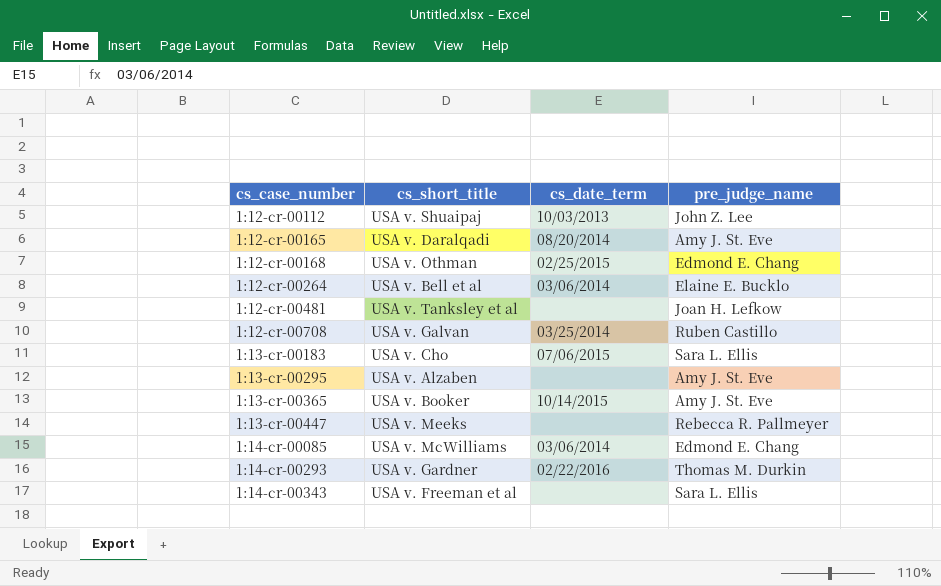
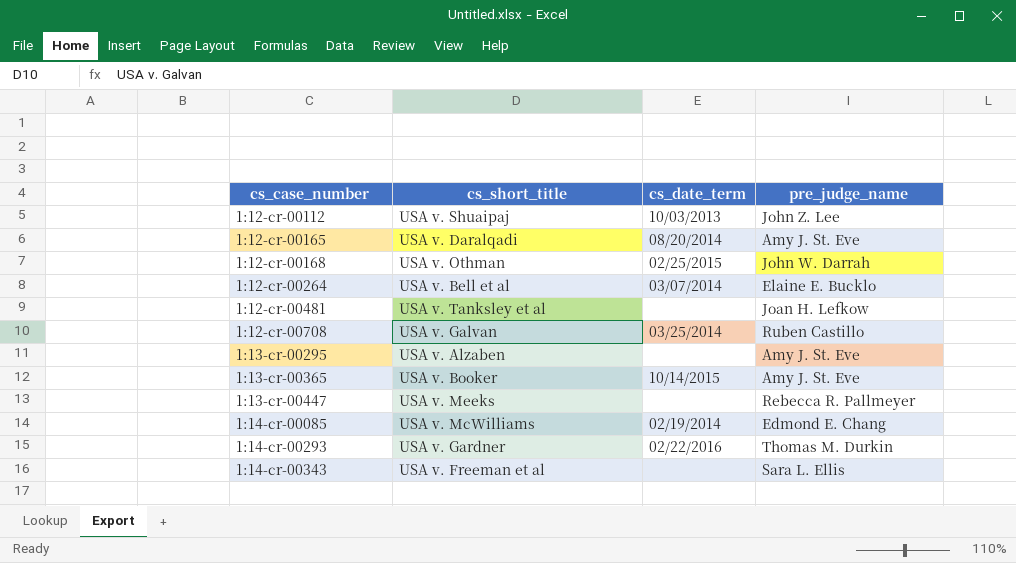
row 1:13-cr-00183: USA v. Cho | 07/06/2015 | Sara L. Ellis -> none
1:12-cr-00168 | pre_judge_name: Edmond E. Chang -> John W. Darrah
1:12-cr-00264 | cs_date_term: 03/06/2014 -> 03/07/2014
1:14-cr-00085 | cs_date_term: 03/06/2014 -> 02/19/2014

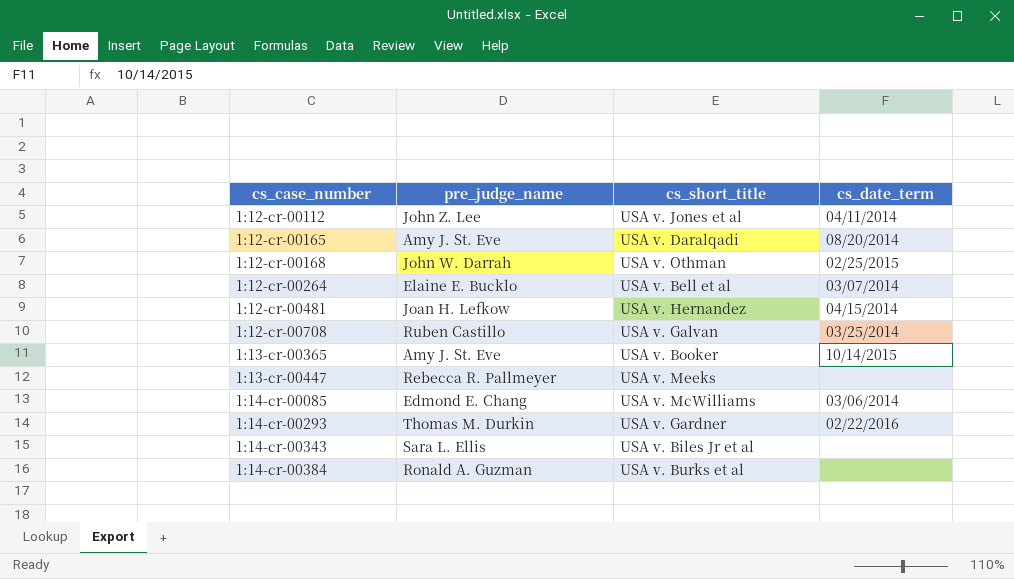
column pre_judge_name | position: 4 -> 2
row 1:13-cr-00295: USA v. Alzaben | none | Amy J. St. Eve -> none
1:12-cr-00112 | cs_short_title: USA v. Shuaipaj -> USA v. Jones et al
1:12-cr-00112 | cs_date_term: 10/03/2013 -> 04/11/2014
1:12-cr-00481 | cs_short_title: USA v. Tanksley et al -> USA v. Hernandez
1:12-cr-00481 | cs_date_term: none -> 04/15/2014
1:14-cr-00085 | cs_date_term: 02/19/2014 -> 03/06/2014
1:14-cr-00343 | cs_short_title: USA v. Freeman et al -> USA v. Biles Jr et al
row 1:14-cr-00384: none -> Ronald A. Guzman | USA v. Burks et al | none

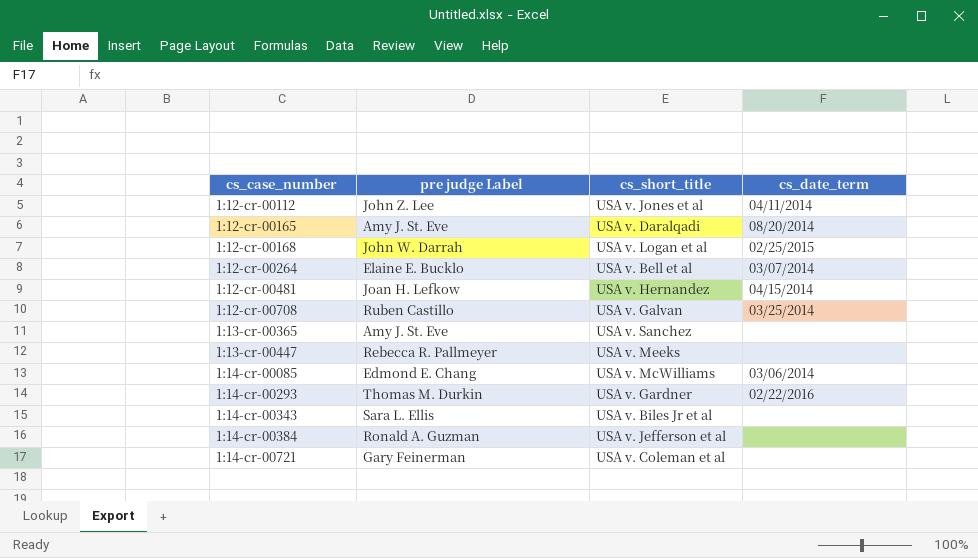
column name: pre_judge_name -> pre judge Label
1:12-cr-00168 | cs_short_title: USA v. Othman -> USA v. Logan et al
1:13-cr-00365 | cs_short_title: USA v. Booker -> USA v. Sanchez
1:13-cr-00365 | cs_date_term: 10/14/2015 -> none
1:14-cr-00384 | cs_short_title: USA v. Burks et al -> USA v. Jefferson et al
row 1:14-cr-00721: none -> Gary Feinerman | USA v. Coleman et al | none

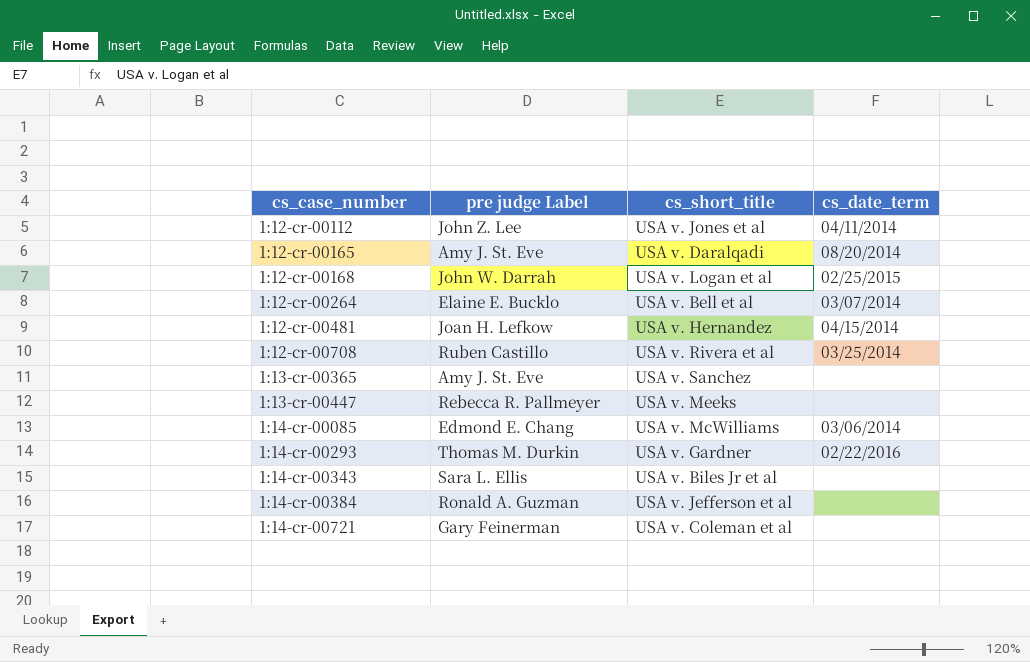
1:12-cr-00708 | cs_short_title: USA v. Galvan -> USA v. Rivera et al

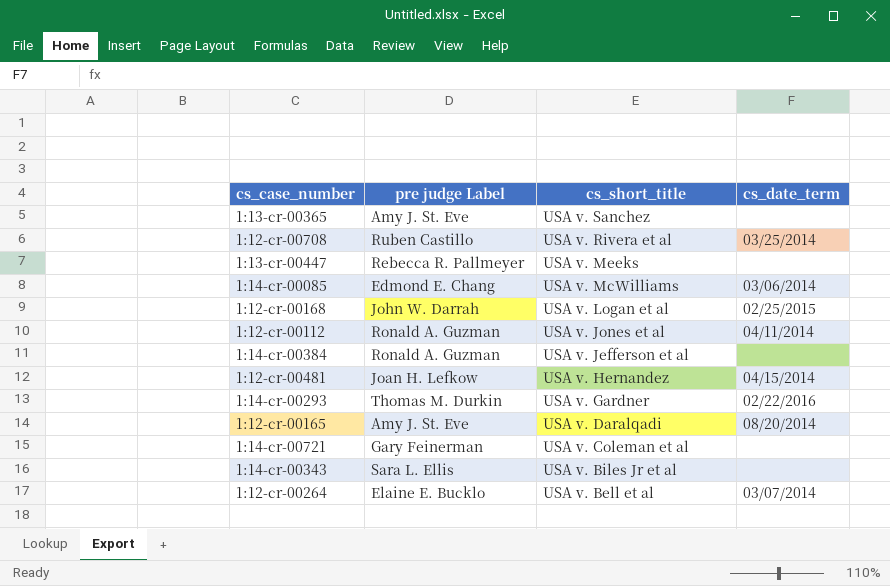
row order: cs_case_number ascending -> cs_short_title descending
1:12-cr-00112 | pre judge Label: John Z. Lee -> Ronald A. Guzman

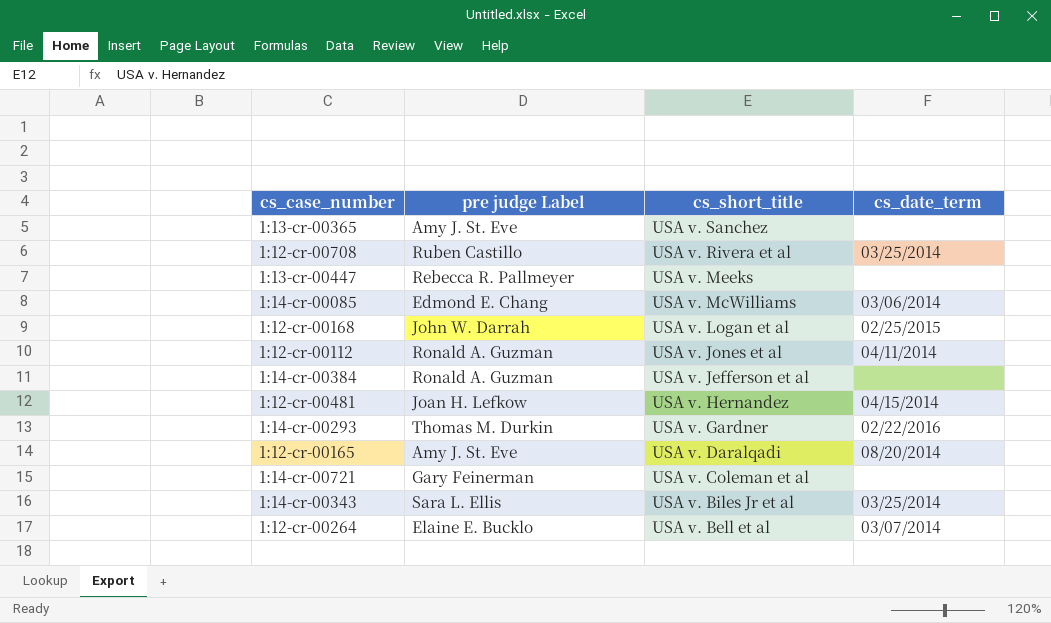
1:14-cr-00343 | cs_date_term: none -> 03/25/2014

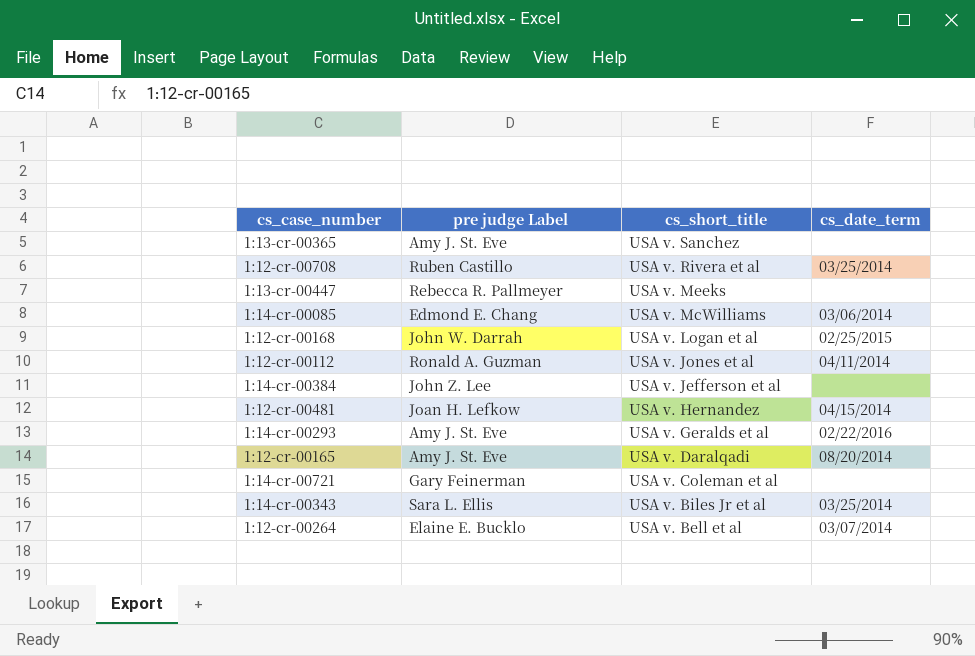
1:14-cr-00384 | pre judge Label: Ronald A. Guzman -> John Z. Lee
1:14-cr-00293 | pre judge Label: Thomas M. Durkin -> Amy J. St. Eve
1:14-cr-00293 | cs_short_title: USA v. Gardner -> USA v. Geralds et al

